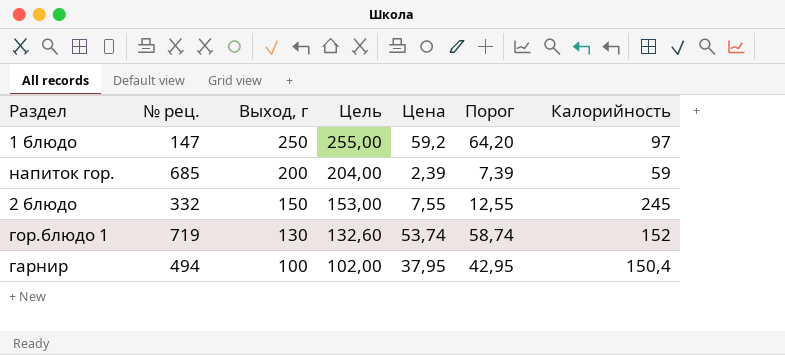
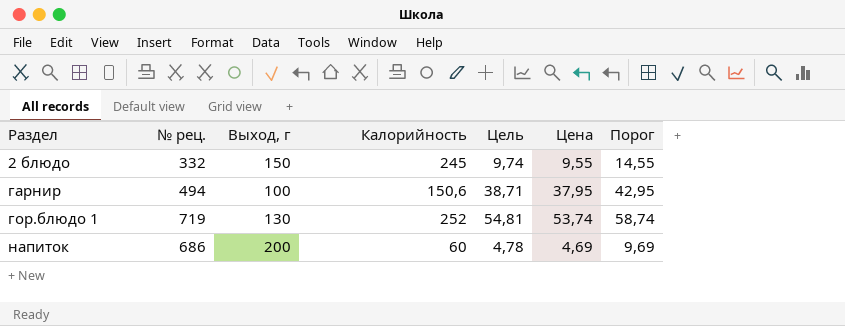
row order: Выход, г descending -> Раздел ascending
column Калорийность | position: 7 -> 4
column Цель | formula: [Выход, г] * 1,02 -> [Цена] * 1,02
row 1 блюдо: 147 | 250 | 255,00 | 59,2 | 64,20 | 97 -> none
row напиток гор.: 685 | 200 | 204,00 | 2,39 | 7,39 | 59 -> none
2 блюдо | Цена: 7,55 -> 9,55
2 блюдо | Порог: 12,55 -> 14,55
гарнир | Калорийность: 150,4 -> 150,6
гор.блюдо 1 | Калорийность: 152 -> 252
row напиток: none -> 686 | 200 | 60 | 4,78 | 4,69 | 9,69

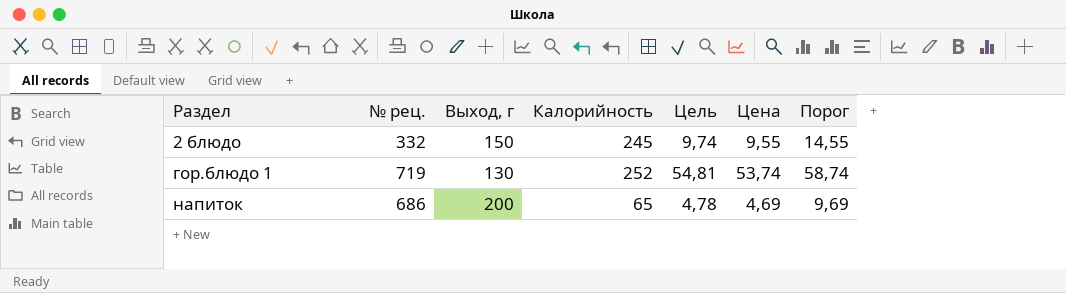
row гарнир: 494 | 100 | 150,6 | 38,71 | 37,95 | 42,95 -> none
напиток | Калорийность: 60 -> 65

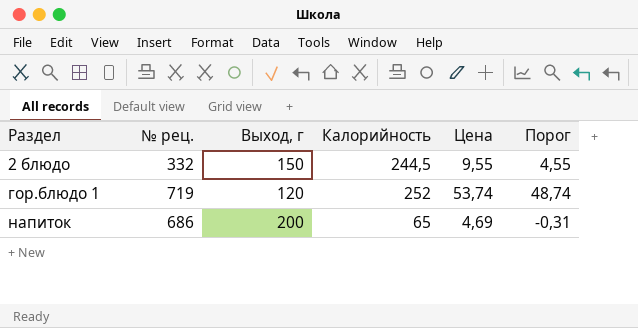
column Цель | formula: [Цена] * 1,02 -> none
column Порог | formula: [Цена] + 5 -> [Цена] - 5
2 блюдо | Калорийность: 245 -> 244,5
гор.блюдо 1 | Выход, г: 130 -> 120

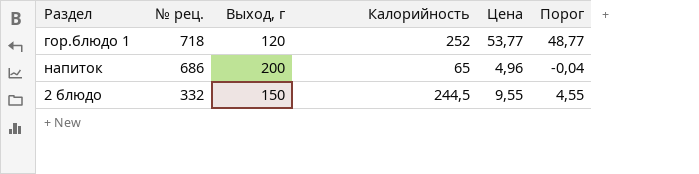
row order: Раздел ascending -> № рец. descending
гор.блюдо 1 | № рец.: 719 -> 718
гор.блюдо 1 | Цена: 53,74 -> 53,77
гор.блюдо 1 | Порог: 48,74 -> 48,77
напиток | Цена: 4,69 -> 4,96
напиток | Порог: -0,31 -> -0,04

